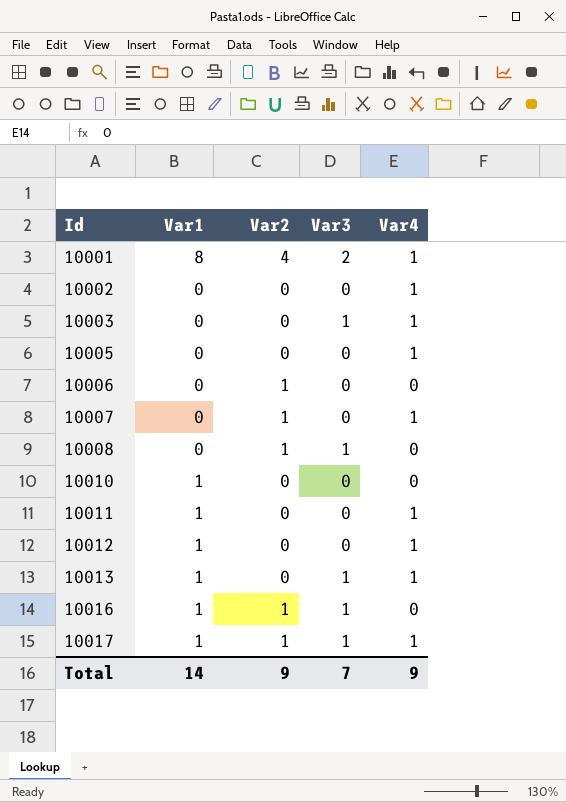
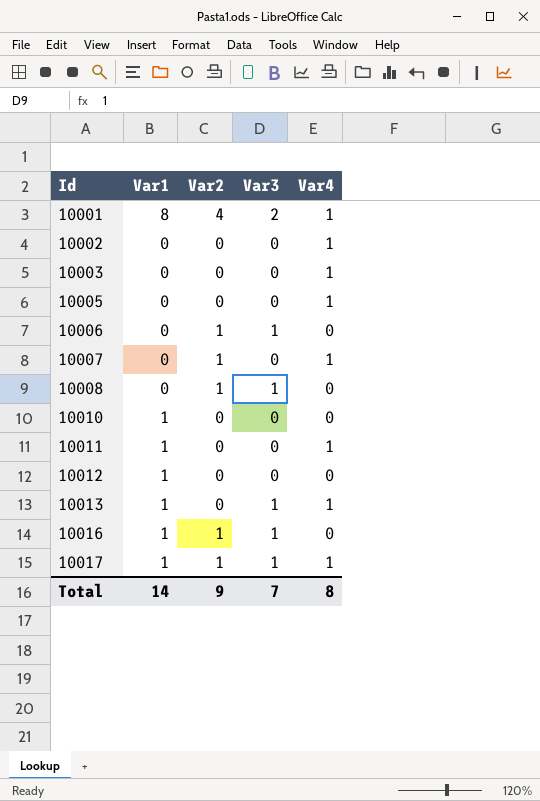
10003 | Var3: 1 -> 0
10006 | Var3: 0 -> 1
10012 | Var4: 1 -> 0
Total | Var4: 9 -> 8

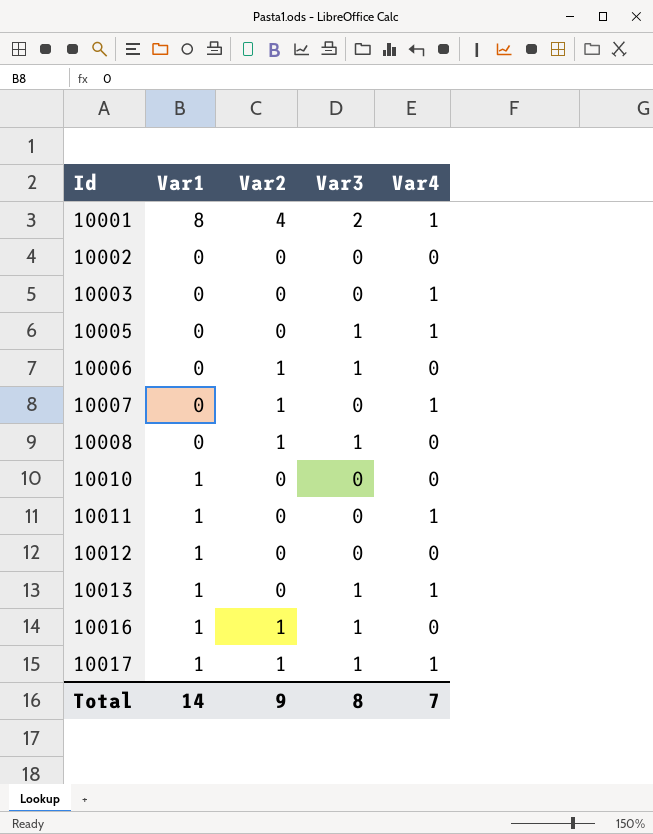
10002 | Var4: 1 -> 0
10005 | Var3: 0 -> 1
Total | Var3: 7 -> 8
Total | Var4: 8 -> 7

